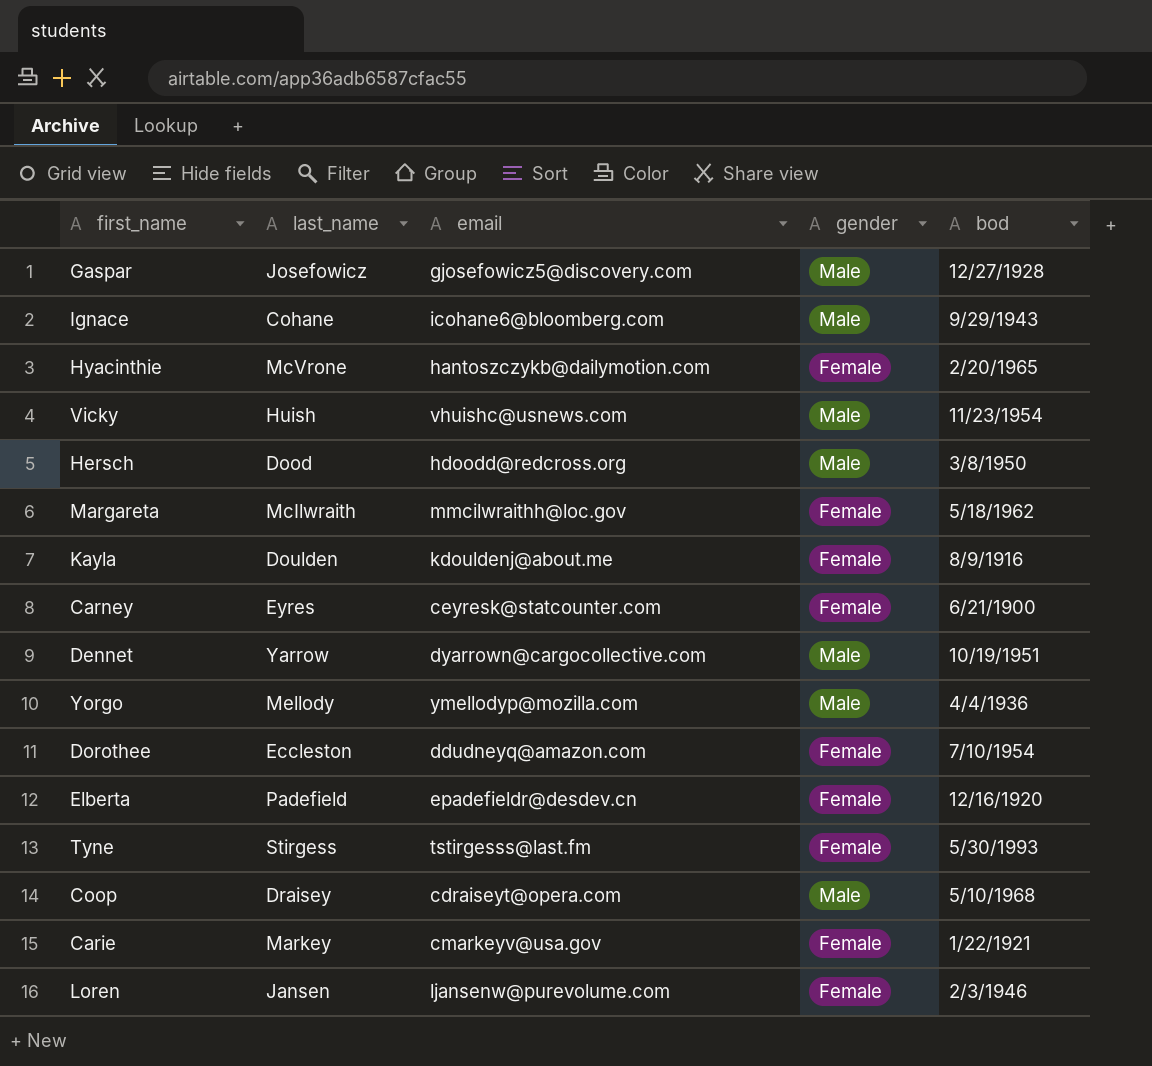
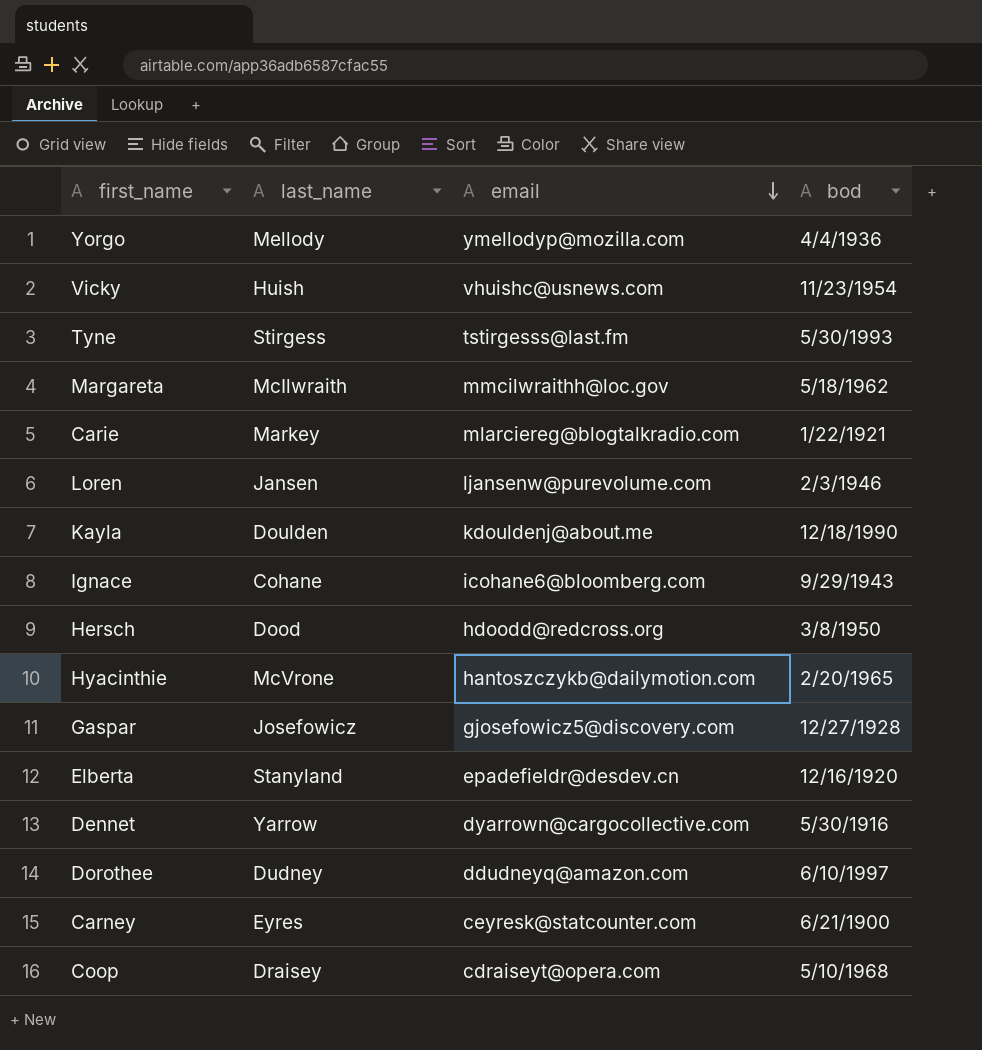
row order: none -> email descending
column gender | position: 4 -> none
Carie | email: cmarkeyv@usa.gov -> mlarciereg@blogtalkradio.com
Kayla | bod: 8/9/1916 -> 12/18/1990
Elberta | last_name: Padefield -> Stanyland
Dennet | bod: 10/19/1951 -> 5/30/1916
Dorothee | last_name: Eccleston -> Dudney
Dorothee | bod: 7/10/1954 -> 6/10/1997

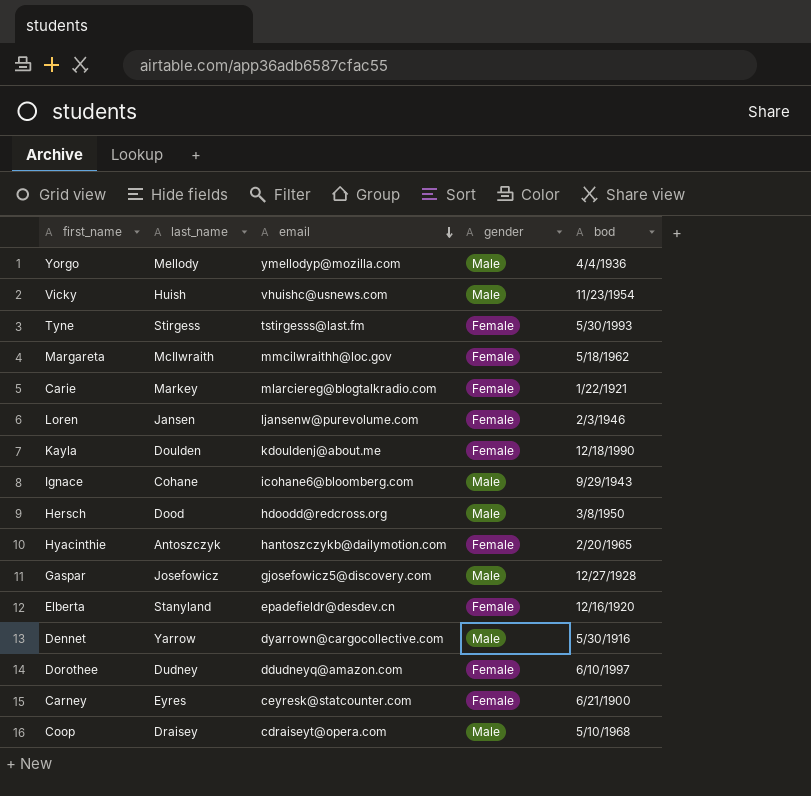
column gender | position: none -> 4
Hyacinthie | last_name: McVrone -> Antoszczyk

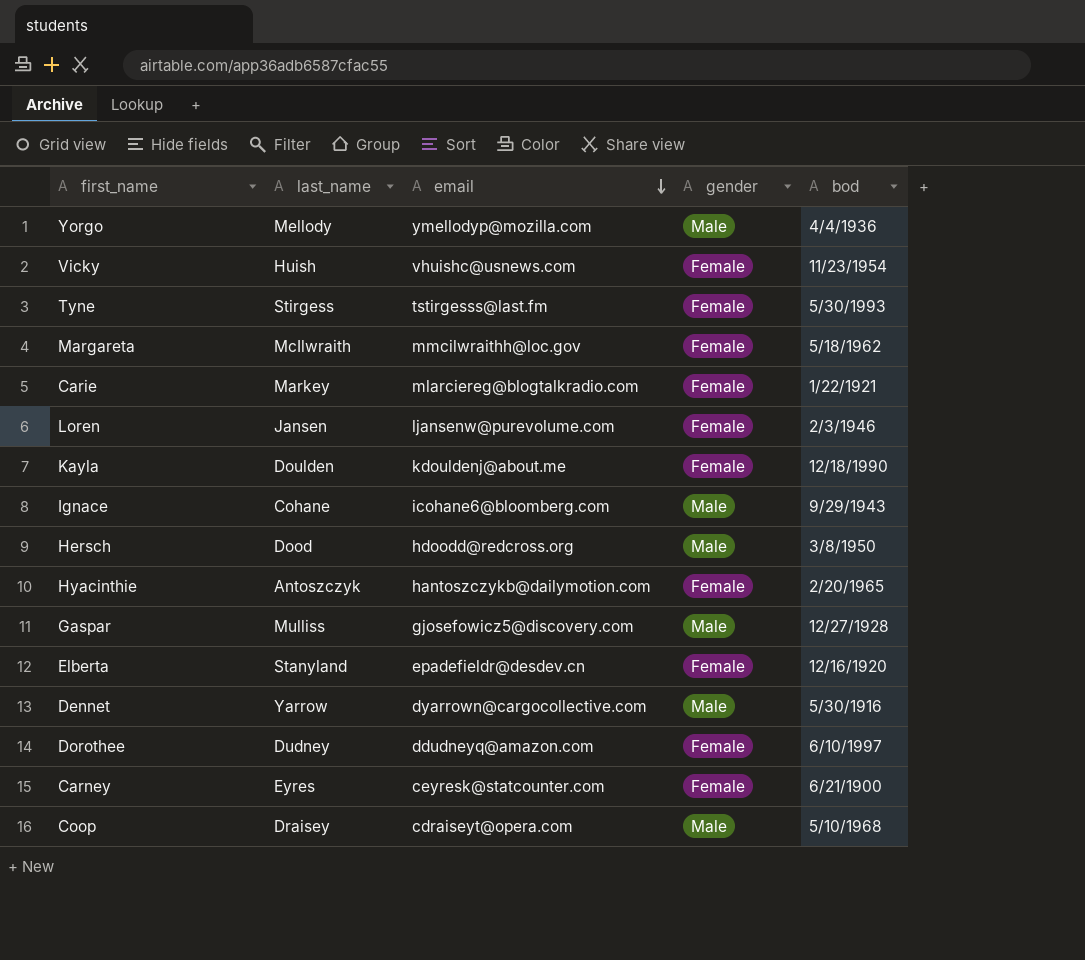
Vicky | gender: Male -> Female
Gaspar | last_name: Josefowicz -> Mulliss

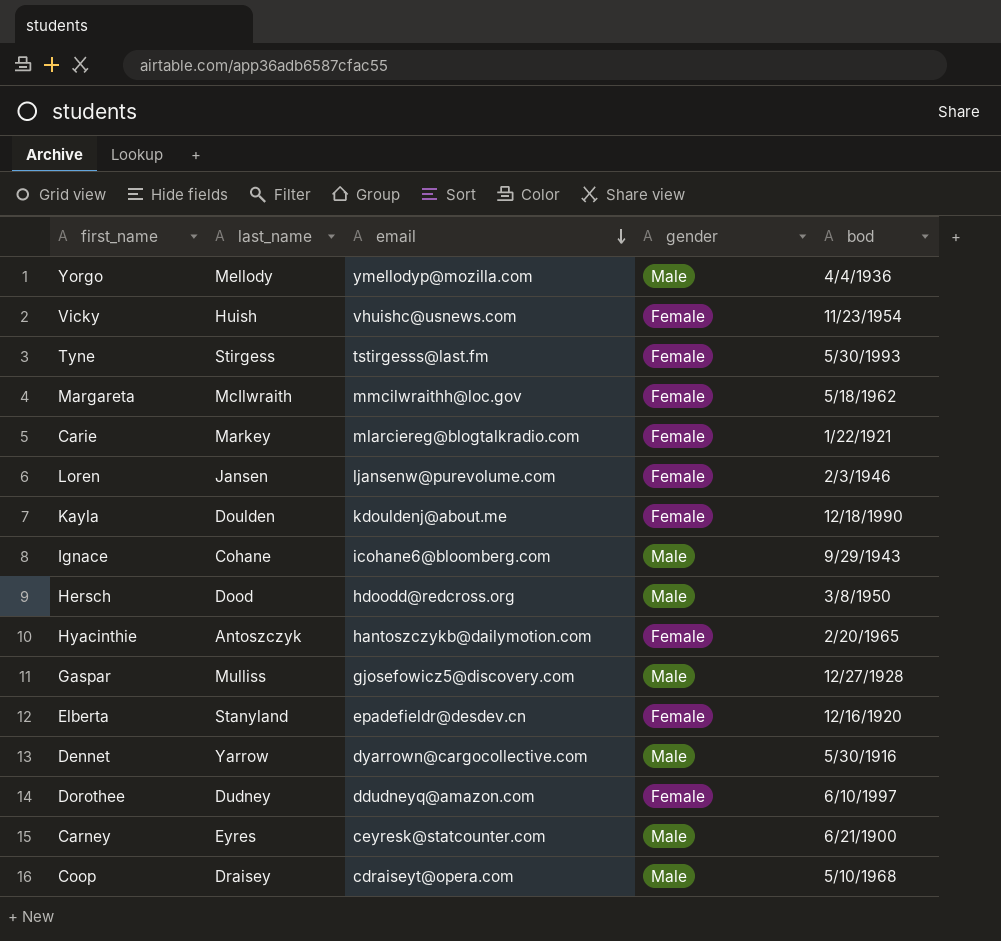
Carney | gender: Female -> Male

